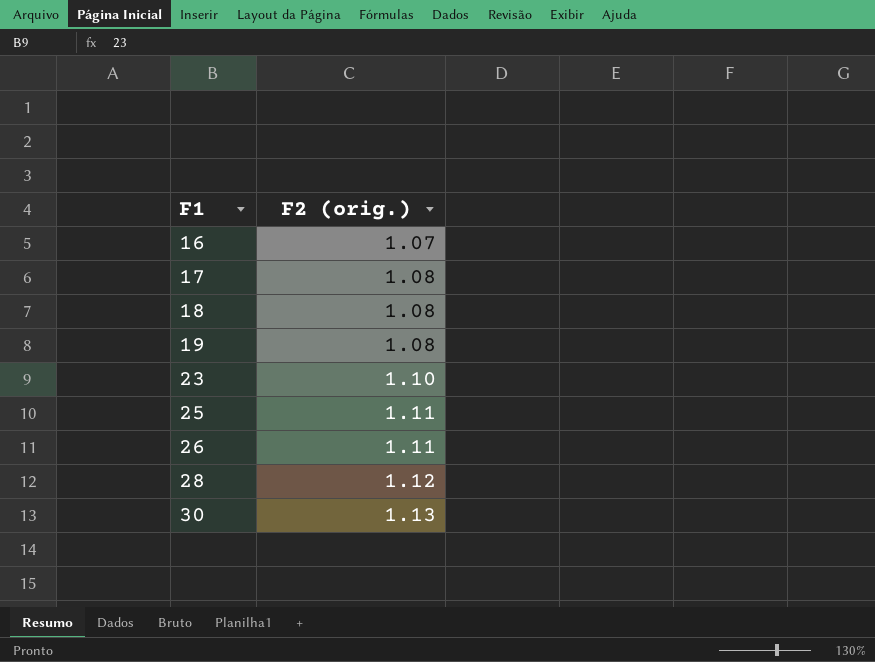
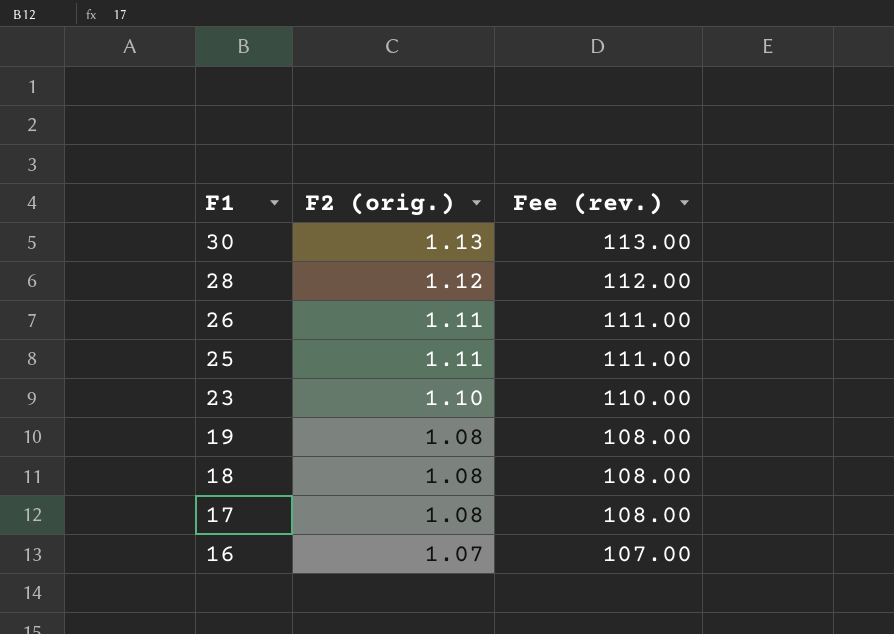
row order: F1 ascending -> F1 descending
column Fee (rev.) | formula: none -> [F2 (orig.)] * 100

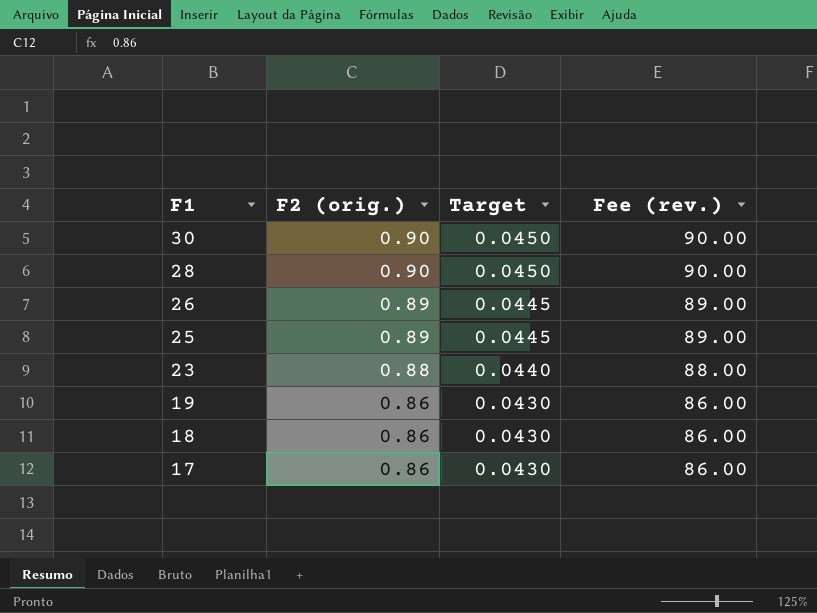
column Target | formula: none -> [F2 (orig.)] * 0.05
row 16: 1.07 | 107.00 -> none
30 | F2 (orig.): 1.13 -> 0.90
30 | Fee (rev.): 113.00 -> 90.00
28 | F2 (orig.): 1.12 -> 0.90
28 | Fee (rev.): 112.00 -> 90.00
26 | F2 (orig.): 1.11 -> 0.89
26 | Fee (rev.): 111.00 -> 89.00
25 | F2 (orig.): 1.11 -> 0.89
25 | Fee (rev.): 111.00 -> 89.00
23 | F2 (orig.): 1.10 -> 0.88
23 | Fee (rev.): 110.00 -> 88.00
19 | F2 (orig.): 1.08 -> 0.86
19 | Fee (rev.): 108.00 -> 86.00
18 | F2 (orig.): 1.08 -> 0.86
18 | Fee (rev.): 108.00 -> 86.00
17 | F2 (orig.): 1.08 -> 0.86
17 | Fee (rev.): 108.00 -> 86.00

